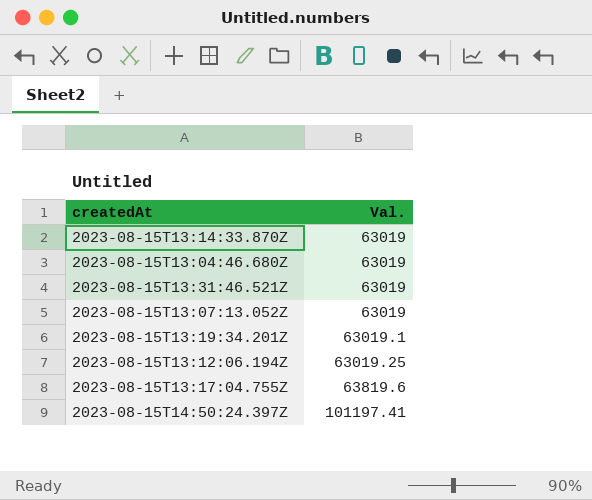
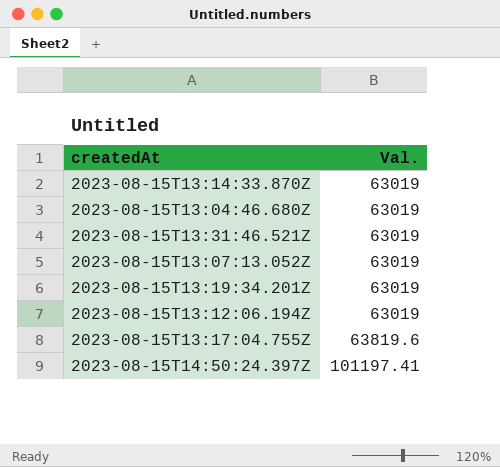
2023-08-15T13:19:34.201Z | Val.: 63019.1 -> 63019
2023-08-15T13:12:06.194Z | Val.: 63019.25 -> 63019

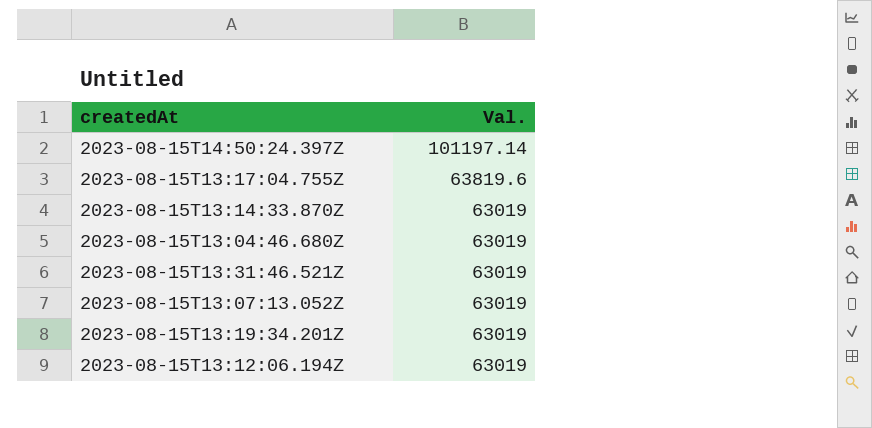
row order: Val. ascending -> Val. descending
2023-08-15T14:50:24.397Z | Val.: 101197.41 -> 101197.14

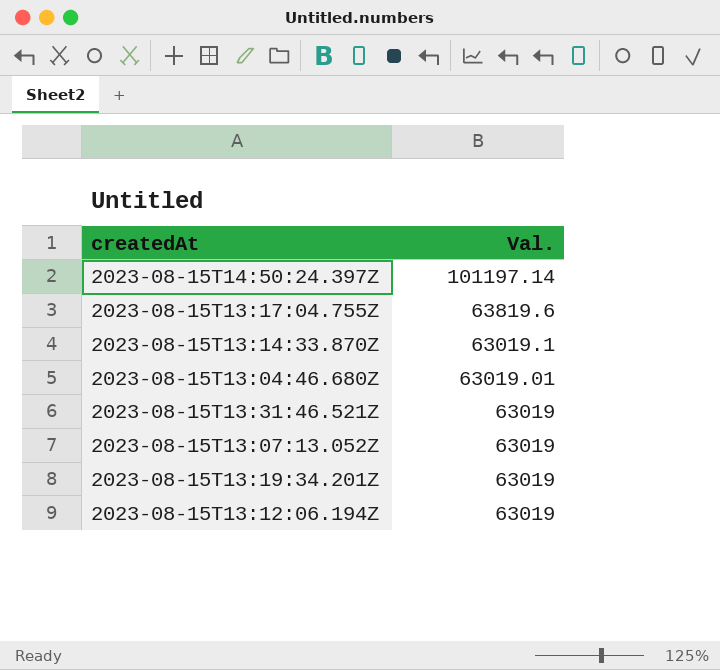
2023-08-15T13:14:33.870Z | Val.: 63019 -> 63019.1
2023-08-15T13:04:46.680Z | Val.: 63019 -> 63019.01

